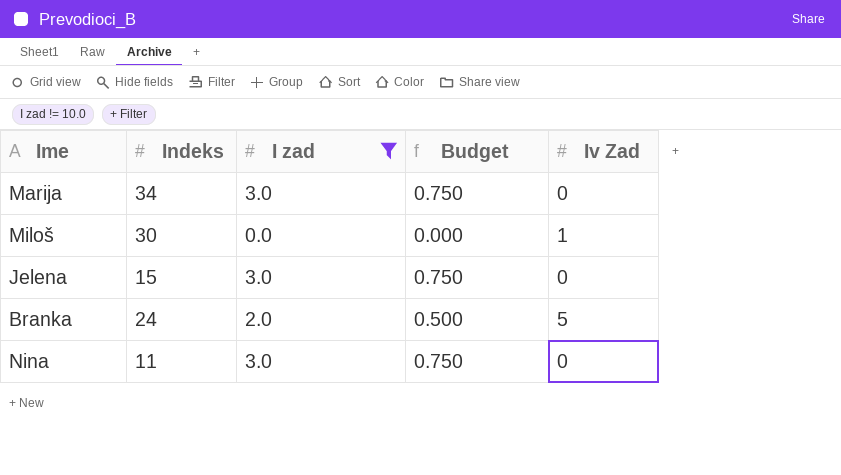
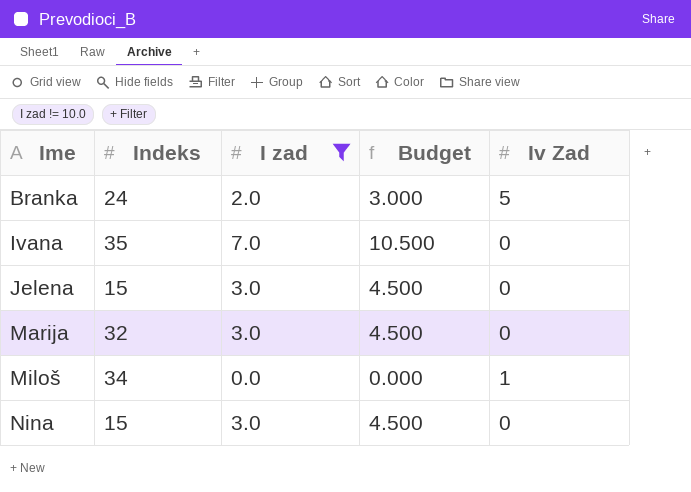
row order: none -> Ime ascending
column Budget | formula: [I zad] * 0.25 -> [I zad] * 1.5
row Ivana: none -> 35 | 7.0 | 10.500 | 0
Marija | Indeks: 34 -> 32
Miloš | Indeks: 30 -> 34
Nina | Indeks: 11 -> 15

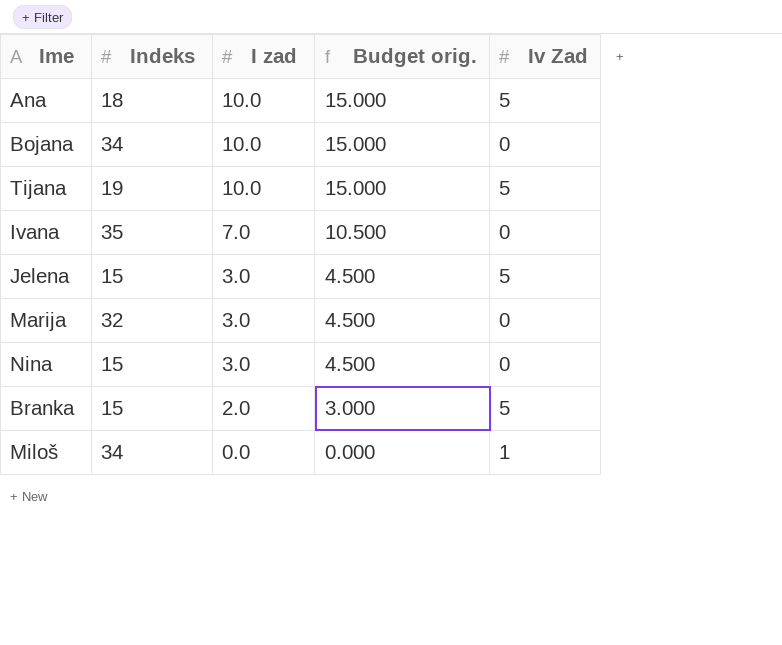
filter: I zad != 10.0 -> none
row order: Ime ascending -> I zad descending
column name: Budget -> Budget orig.
Jelena | Iv Zad: 0 -> 5
Branka | Indeks: 24 -> 15

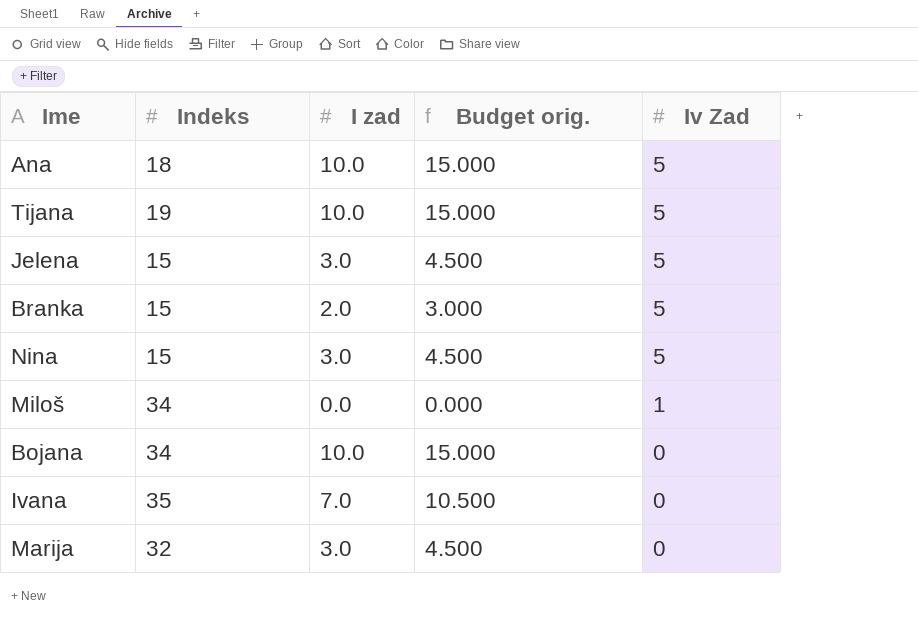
row order: I zad descending -> Iv Zad descending
Nina | Iv Zad: 0 -> 5

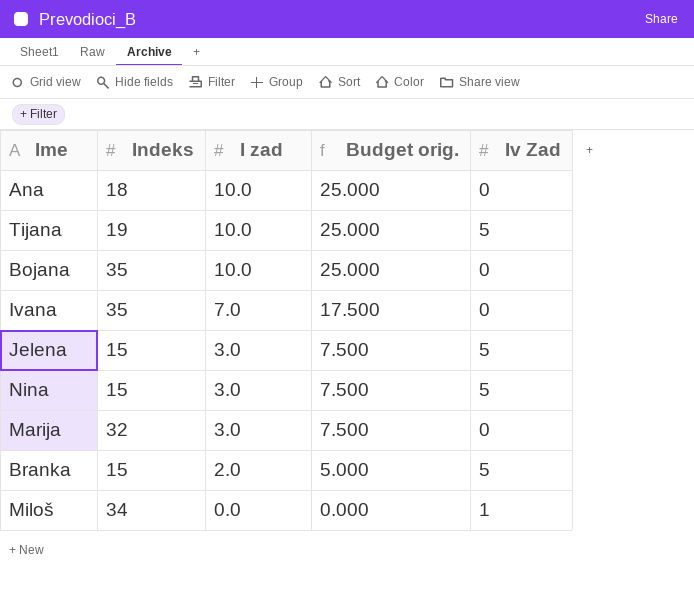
row order: Iv Zad descending -> I zad descending
column Budget orig. | formula: [I zad] * 1.5 -> [I zad] * 2.5
Ana | Iv Zad: 5 -> 0
Bojana | Indeks: 34 -> 35

